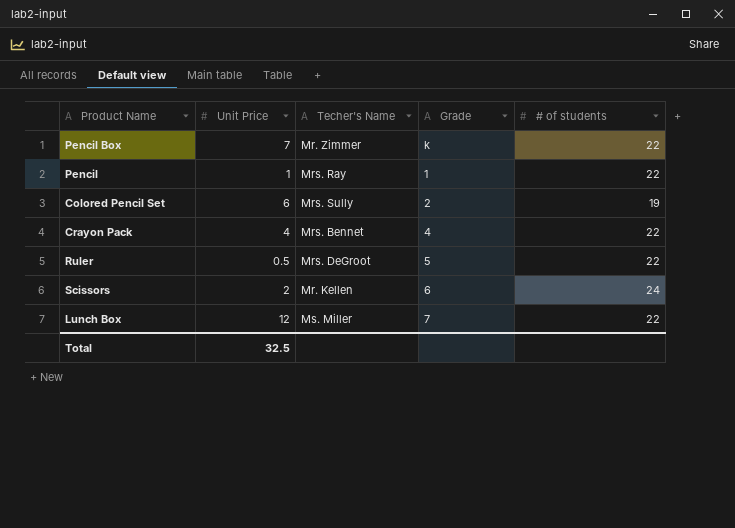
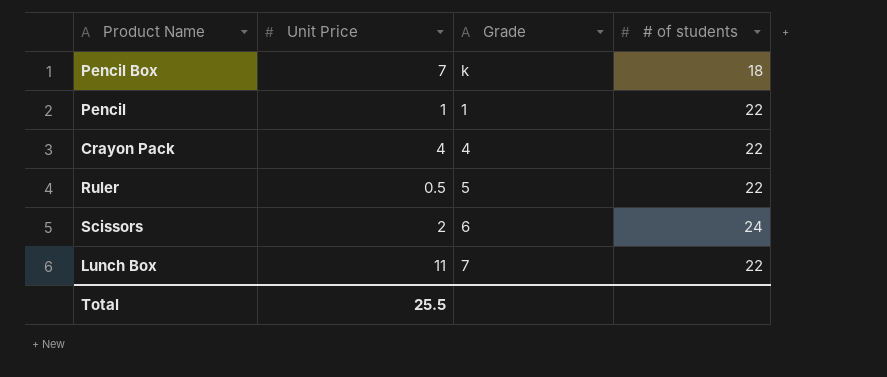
column Techer's Name | position: 3 -> none
row Colored Pencil Set: 6 | Mrs. Sully | 2 | 19 -> none
Pencil Box | # of students: 22 -> 18
Lunch Box | Unit Price: 12 -> 11
Total | Unit Price: 32.5 -> 25.5

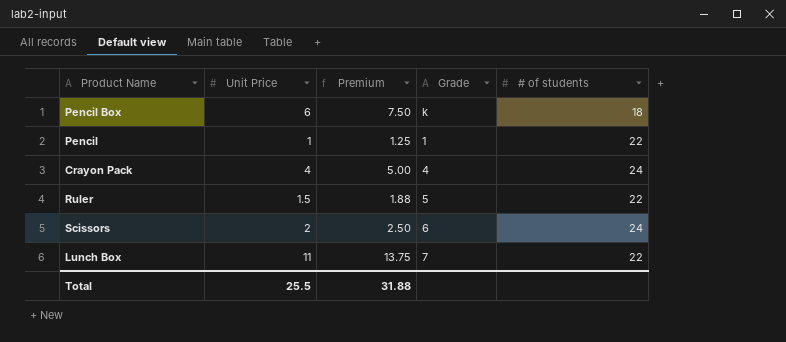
column Premium | formula: none -> [Unit Price] * 1.25
Pencil Box | Unit Price: 7 -> 6
Crayon Pack | # of students: 22 -> 24
Ruler | Unit Price: 0.5 -> 1.5

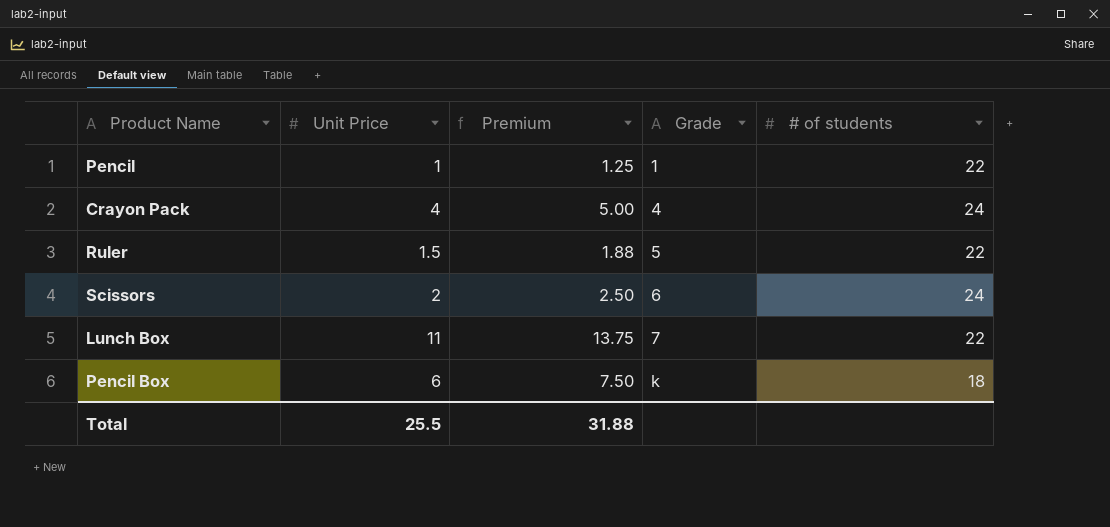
row order: none -> Grade ascending

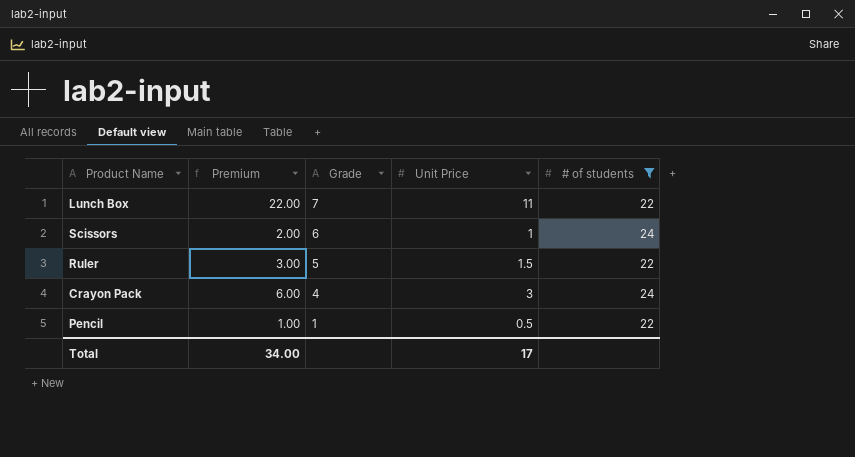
filter: none -> # of students != 18
row order: Grade ascending -> Grade descending
column Premium | formula: [Unit Price] * 1.25 -> [Unit Price] * 2
column Unit Price | position: 2 -> 4
Scissors | Unit Price: 2 -> 1
Crayon Pack | Unit Price: 4 -> 3
Pencil | Unit Price: 1 -> 0.5
Total | Premium: 31.88 -> 34.00
Total | Unit Price: 25.5 -> 17

